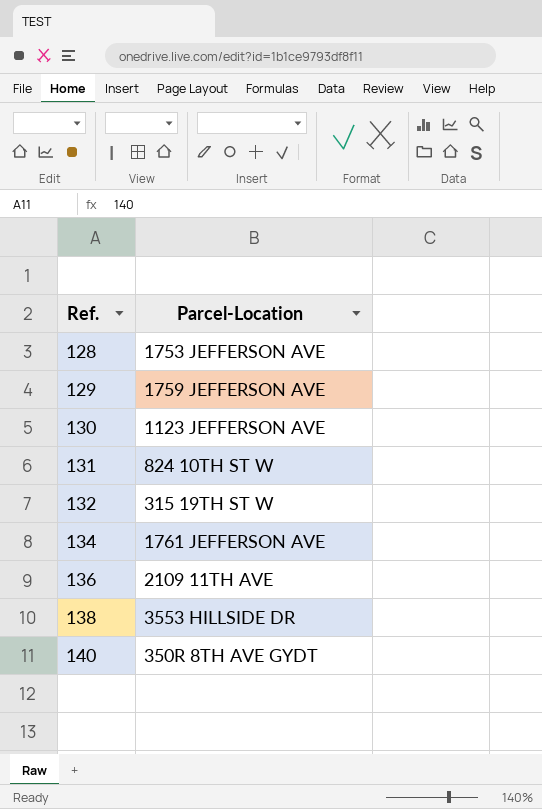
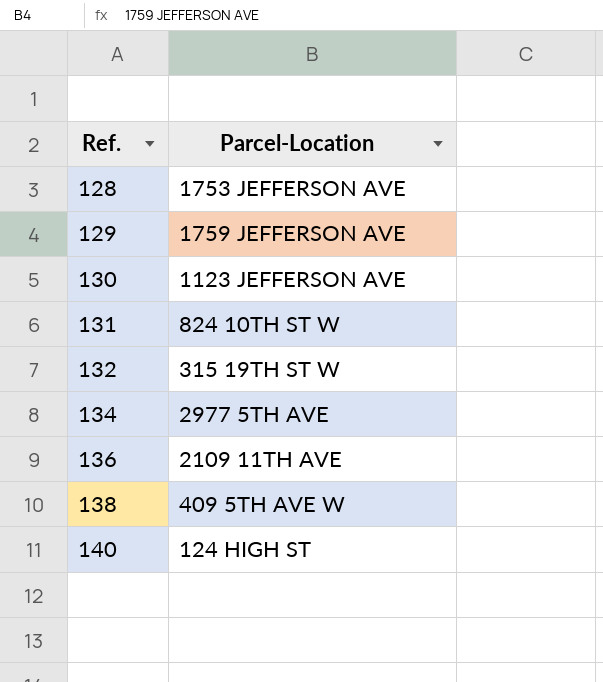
134 | Parcel-Location: 1761 JEFFERSON AVE -> 2977 5TH AVE
138 | Parcel-Location: 3553 HILLSIDE DR -> 409 5TH AVE W
140 | Parcel-Location: 350R 8TH AVE GYDT -> 124 HIGH ST

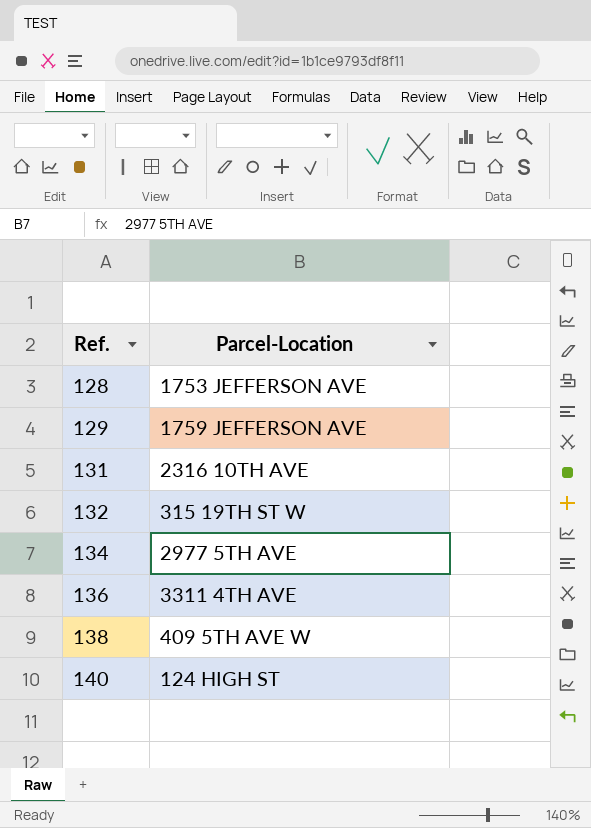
row 130: 1123 JEFFERSON AVE -> none
131 | Parcel-Location: 824 10TH ST W -> 2316 10TH AVE
136 | Parcel-Location: 2109 11TH AVE -> 3311 4TH AVE

